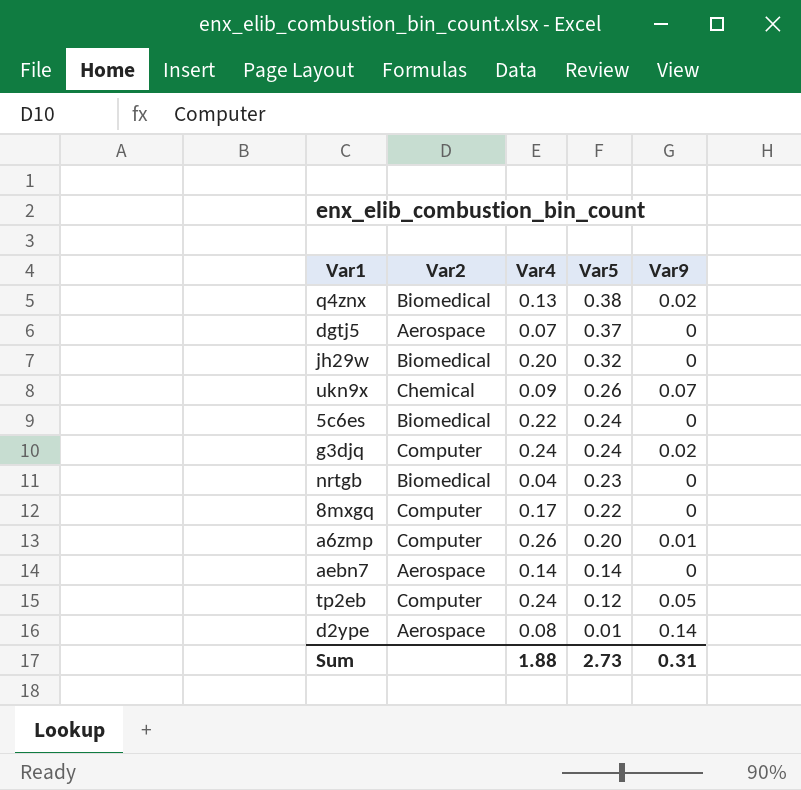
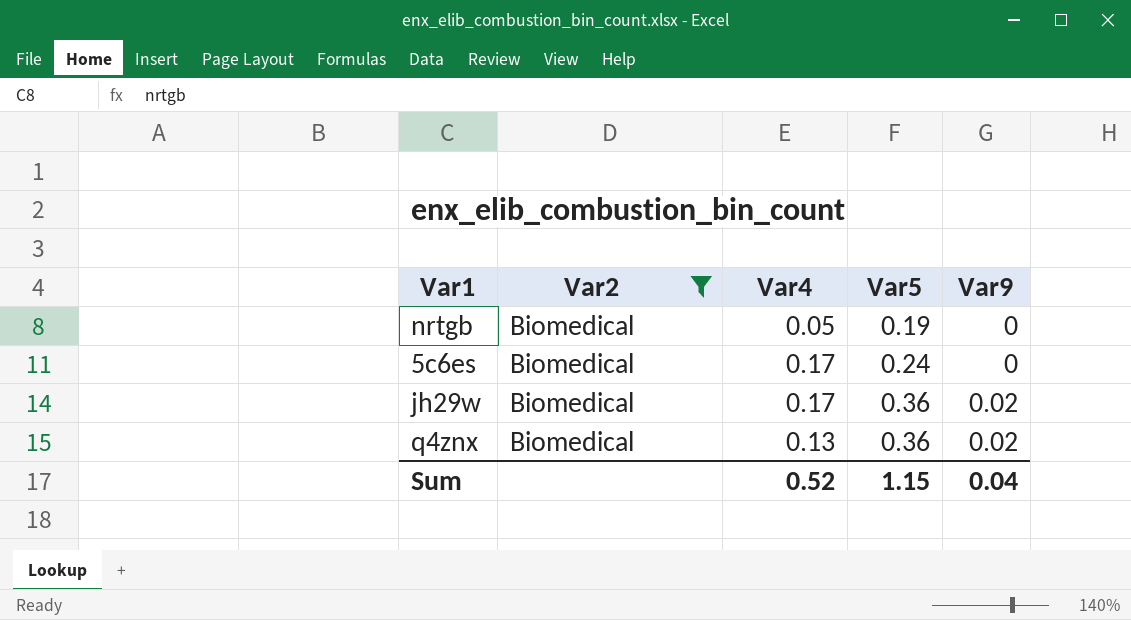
filter: none -> Var2 = Biomedical
row order: Var5 descending -> Var5 ascending
nrtgb | Var4: 0.04 -> 0.05
nrtgb | Var5: 0.23 -> 0.19
5c6es | Var4: 0.22 -> 0.17
jh29w | Var4: 0.20 -> 0.17
jh29w | Var5: 0.32 -> 0.36
jh29w | Var9: 0 -> 0.02
q4znx | Var5: 0.38 -> 0.36
Sum | Var4: 1.88 -> 0.52
Sum | Var5: 2.73 -> 1.15
Sum | Var9: 0.31 -> 0.04

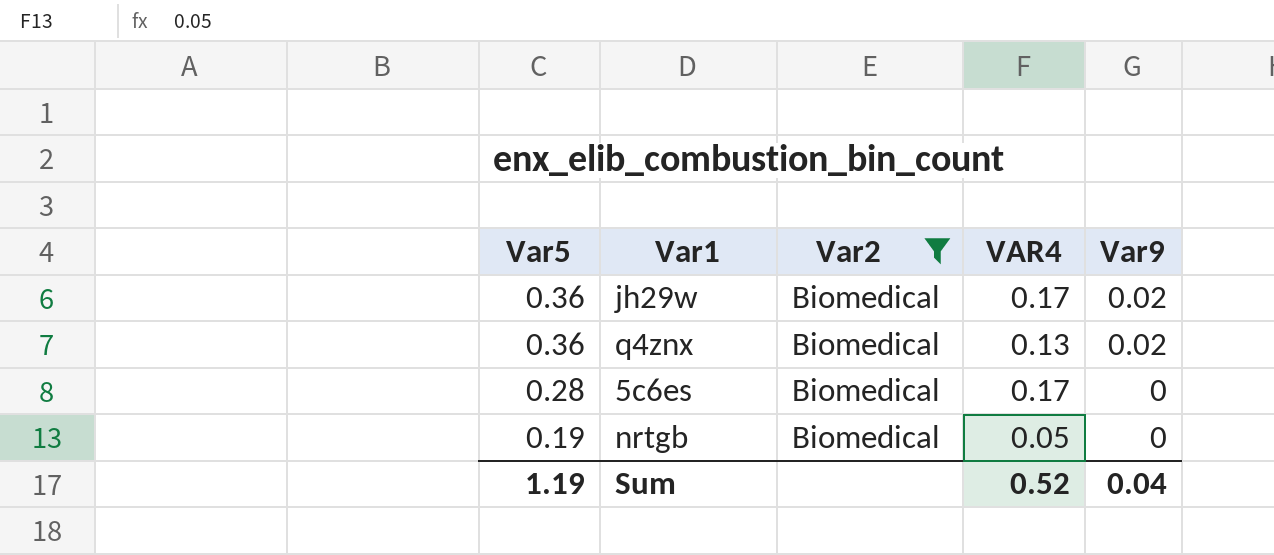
row order: Var5 ascending -> Var5 descending
column Var5 | position: 4 -> 1
column name: Var4 -> VAR4
5c6es | Var5: 0.24 -> 0.28
Sum | Var5: 1.15 -> 1.19

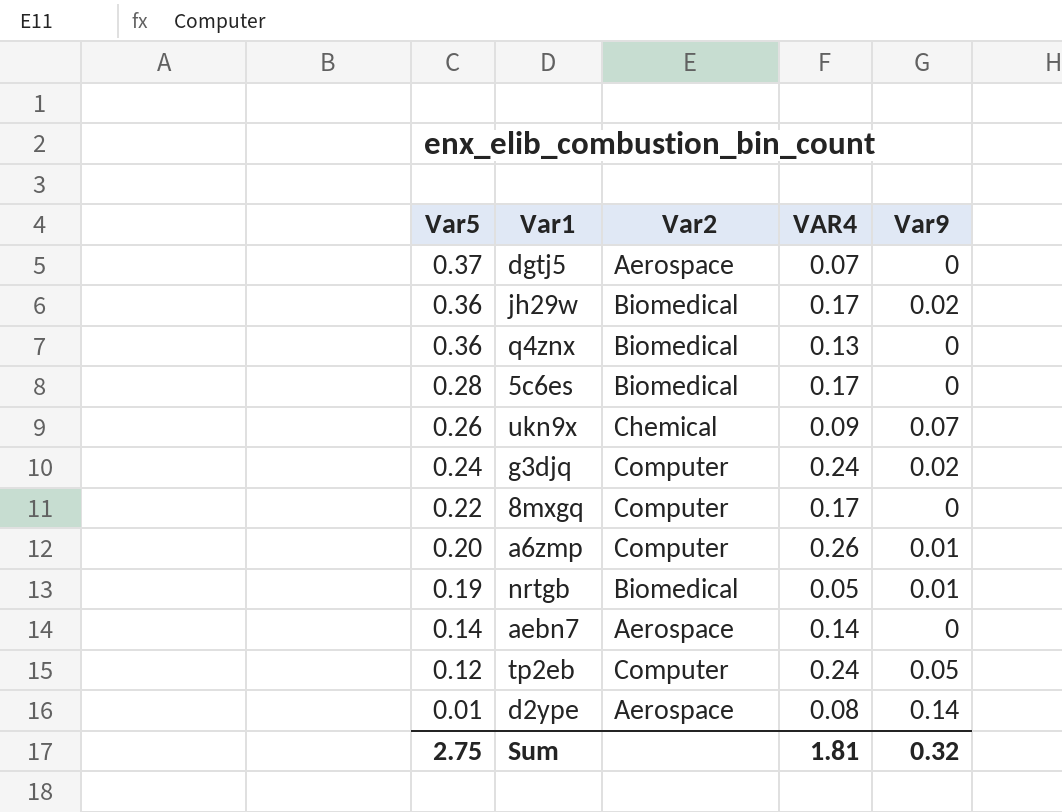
filter: Var2 = Biomedical -> none
q4znx | Var9: 0.02 -> 0
nrtgb | Var9: 0 -> 0.01
Sum | Var5: 1.19 -> 2.75
Sum | VAR4: 0.52 -> 1.81
Sum | Var9: 0.04 -> 0.32

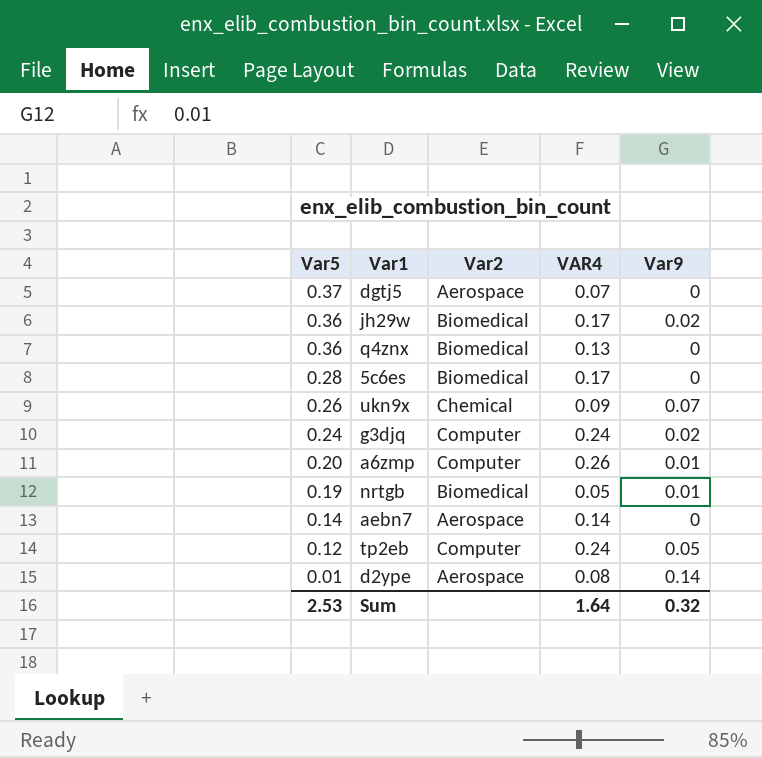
row 8mxgq: 0.22 | Computer | 0.17 | 0 -> none
Sum | Var5: 2.75 -> 2.53
Sum | VAR4: 1.81 -> 1.64

